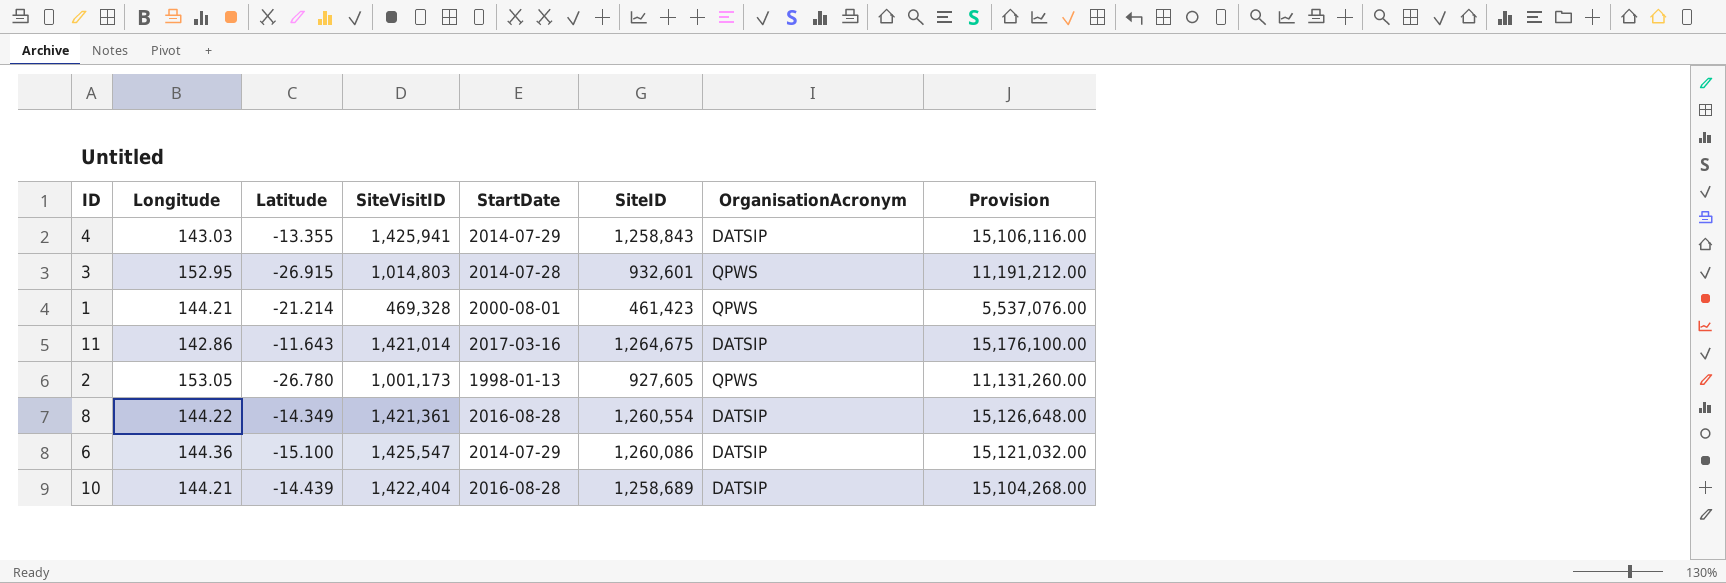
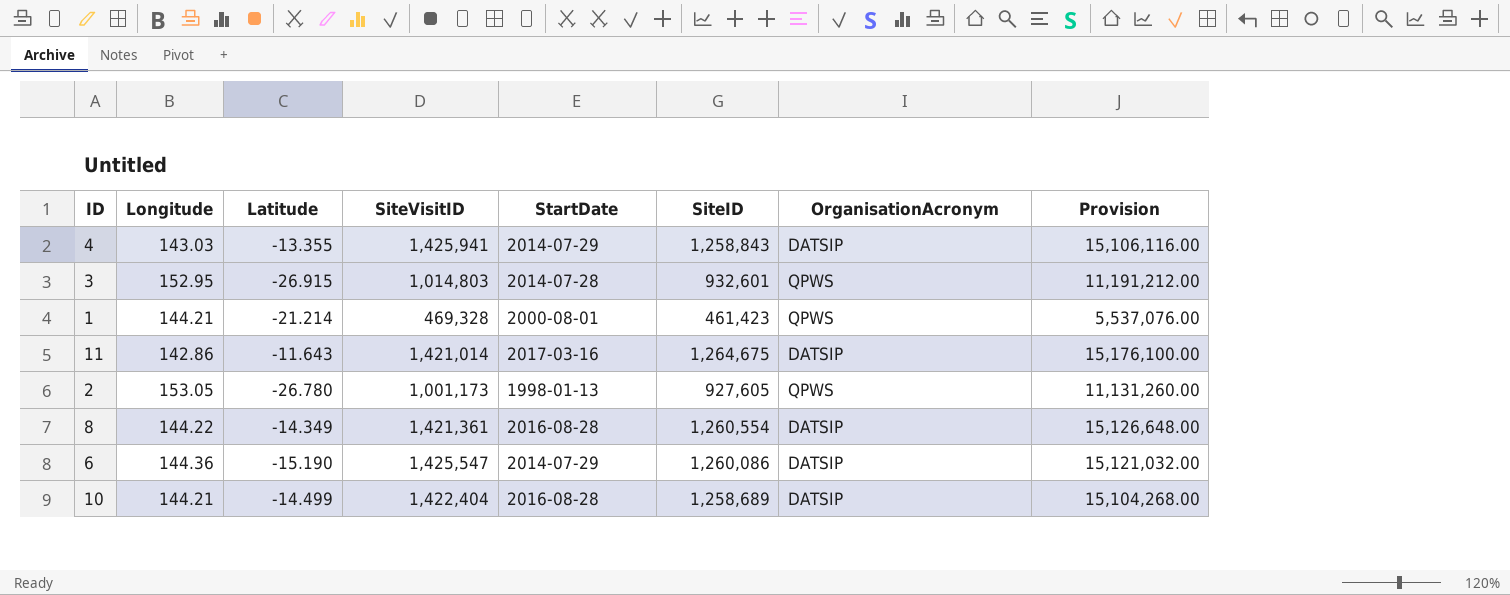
6 | Latitude: -15.100 -> -15.190
10 | Latitude: -14.439 -> -14.499

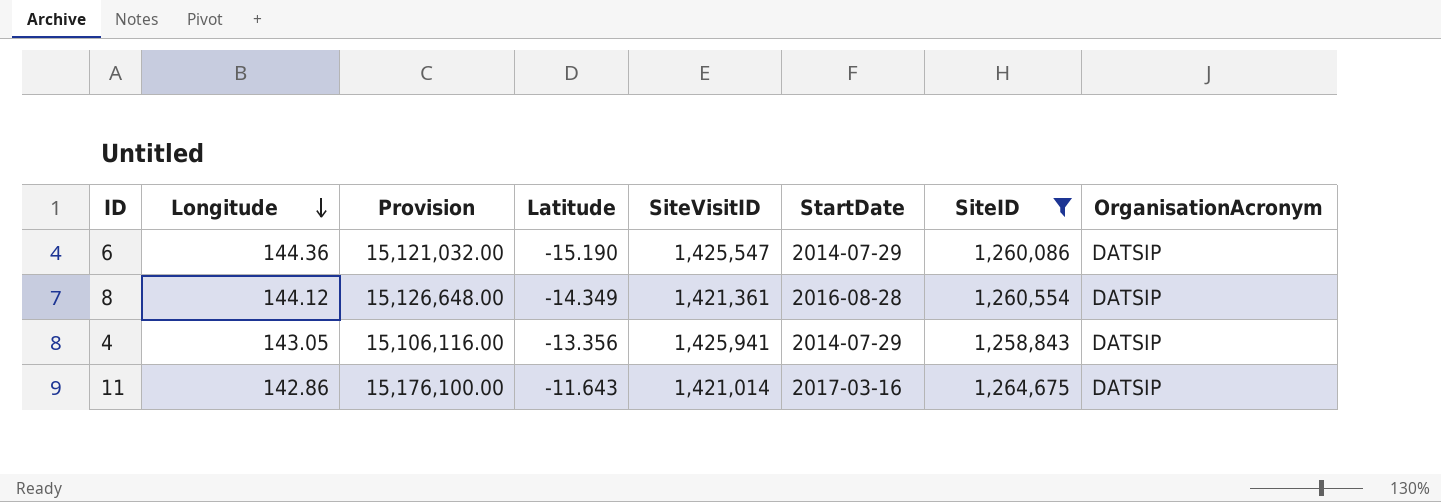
filter: none -> SiteID >= 1,258,843
row order: none -> Longitude descending
column Provision | position: 8 -> 3
8 | Longitude: 144.22 -> 144.12
4 | Longitude: 143.03 -> 143.05
4 | Latitude: -13.355 -> -13.356

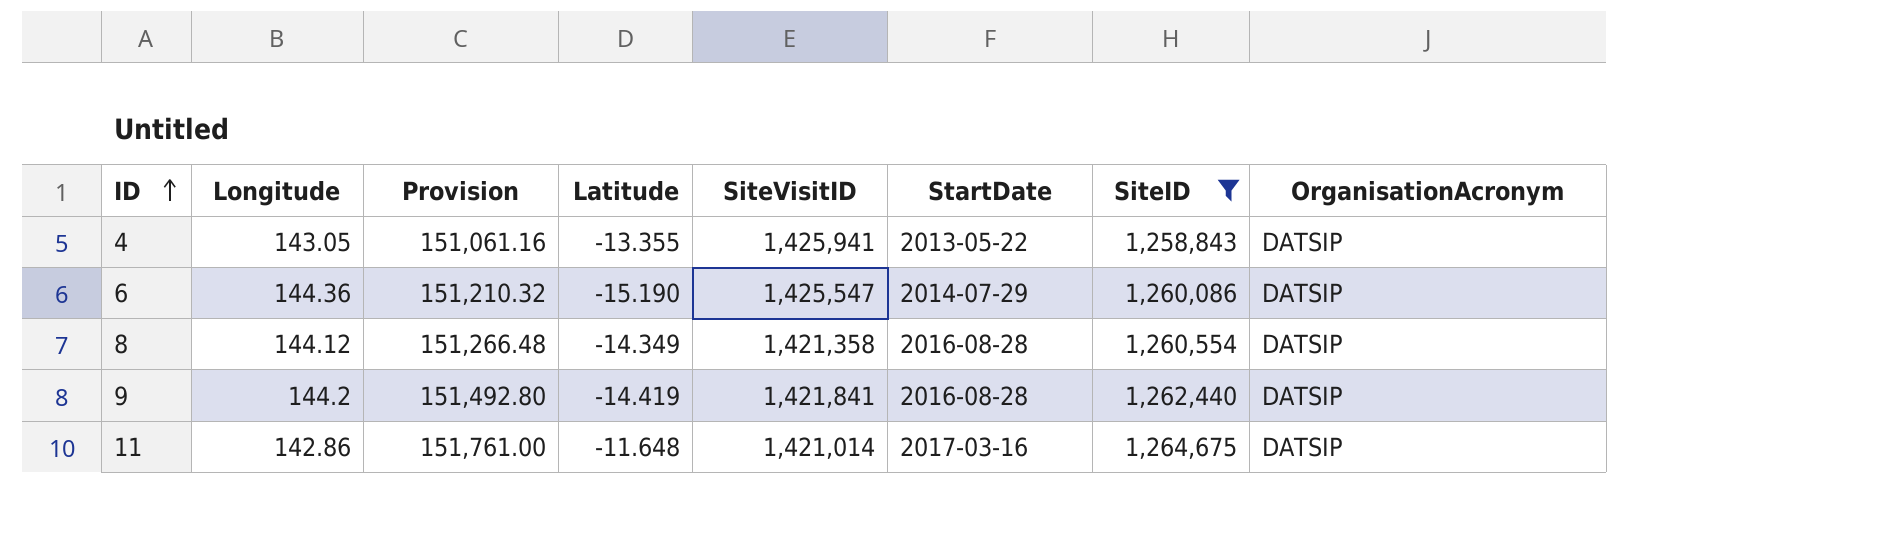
row order: Longitude descending -> ID ascending
column Provision | formula: [SiteID] * 12 -> [SiteID] * 0.12
4 | Latitude: -13.356 -> -13.355
4 | StartDate: 2014-07-29 -> 2013-05-22
8 | SiteVisitID: 1,421,361 -> 1,421,358
row 9: none -> 144.2 | 151,492.80 | -14.419 | 1,421,841 | 2016-08-28 | 1,262,440 | DATSIP
11 | Latitude: -11.643 -> -11.648

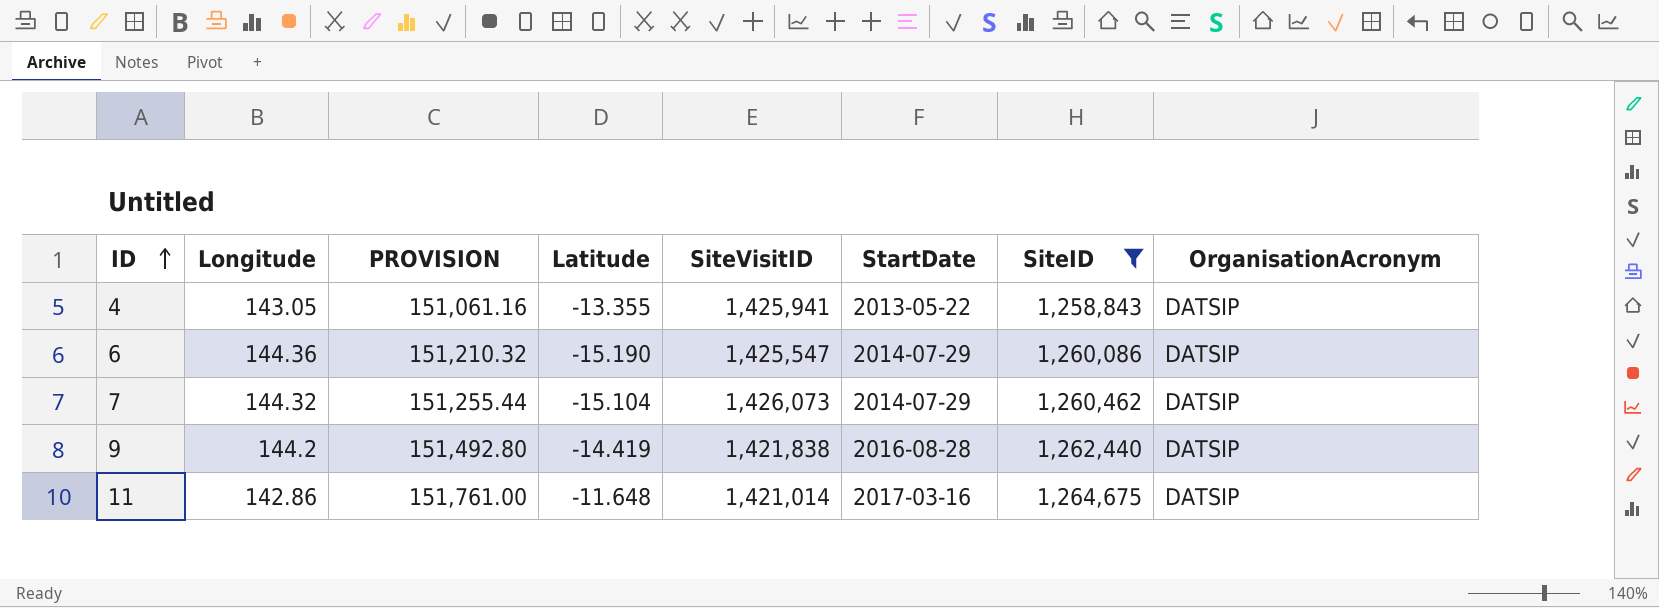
column name: Provision -> PROVISION
row 8: 144.12 | 151,266.48 | -14.349 | 1,421,358 | 2016-08-28 | 1,260,554 | DATSIP -> none
row 7: none -> 144.32 | 151,255.44 | -15.104 | 1,426,073 | 2014-07-29 | 1,260,462 | DATSIP
9 | SiteVisitID: 1,421,841 -> 1,421,838

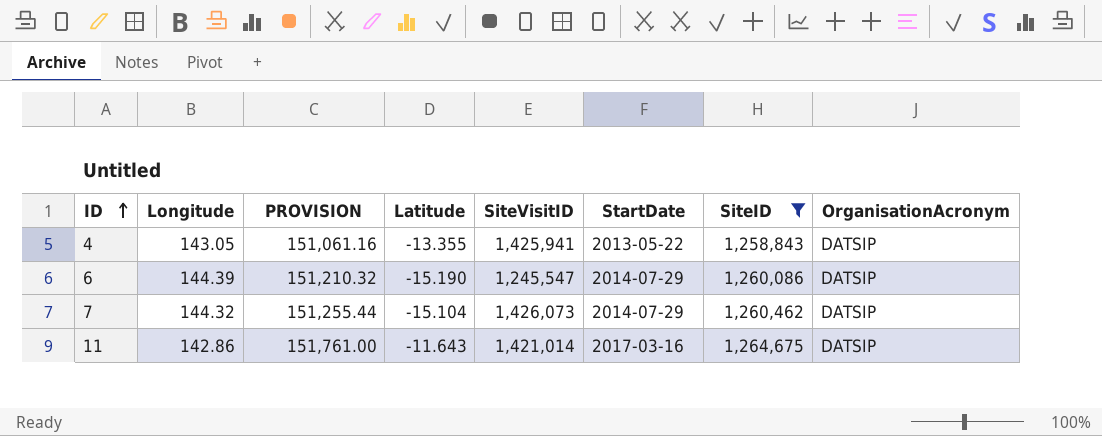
row 9: 144.2 | 151,492.80 | -14.419 | 1,421,838 | 2016-08-28 | 1,262,440 | DATSIP -> none
6 | Longitude: 144.36 -> 144.39
6 | SiteVisitID: 1,425,547 -> 1,245,547
11 | Latitude: -11.648 -> -11.643

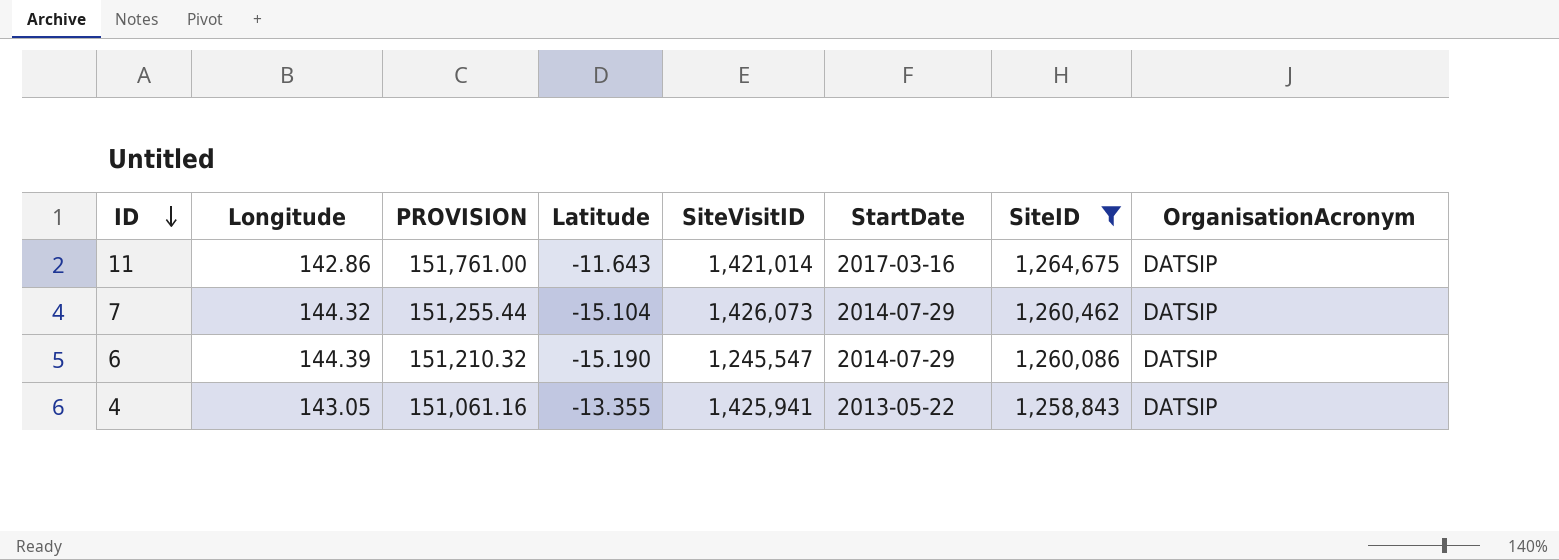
row order: ID ascending -> ID descending

